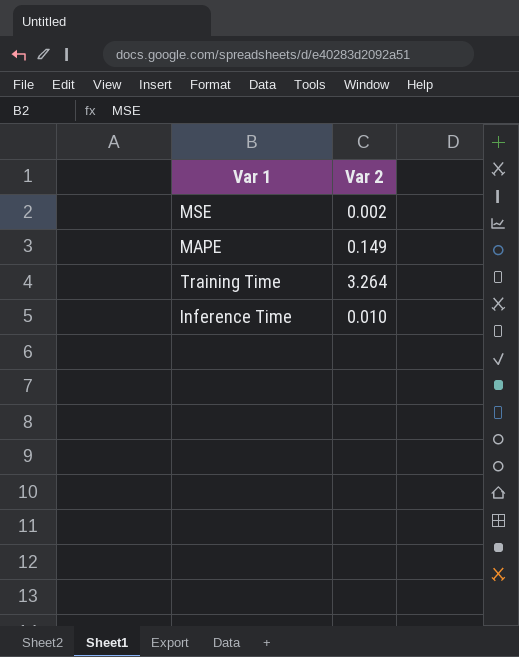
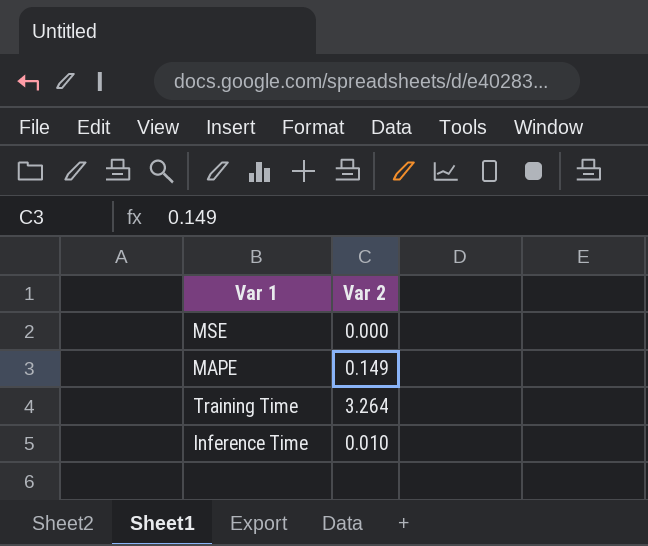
MSE | Var 2: 0.002 -> 0.000

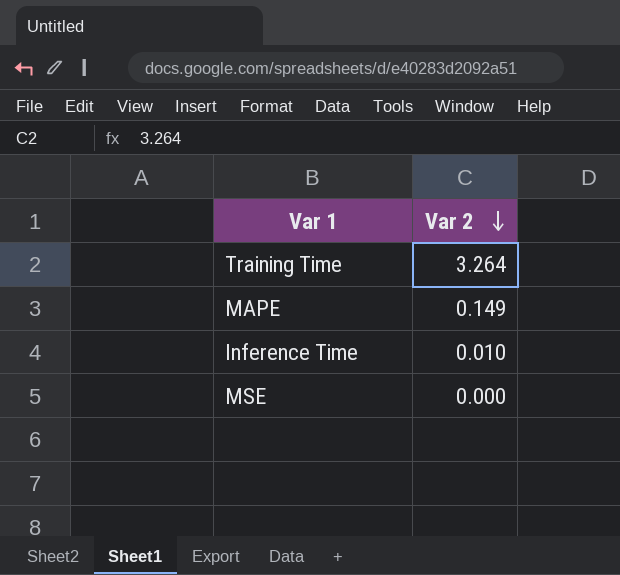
row order: none -> Var 2 descending

